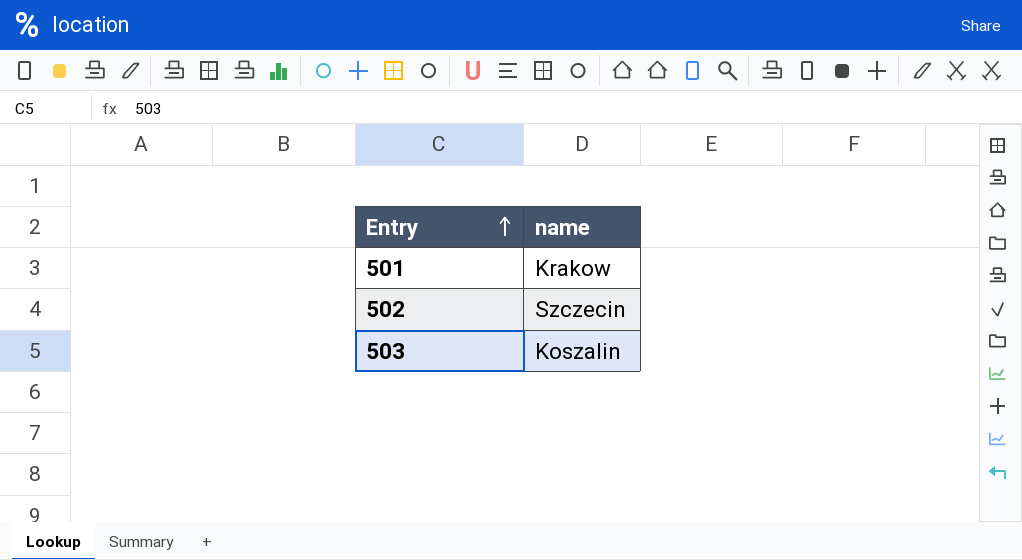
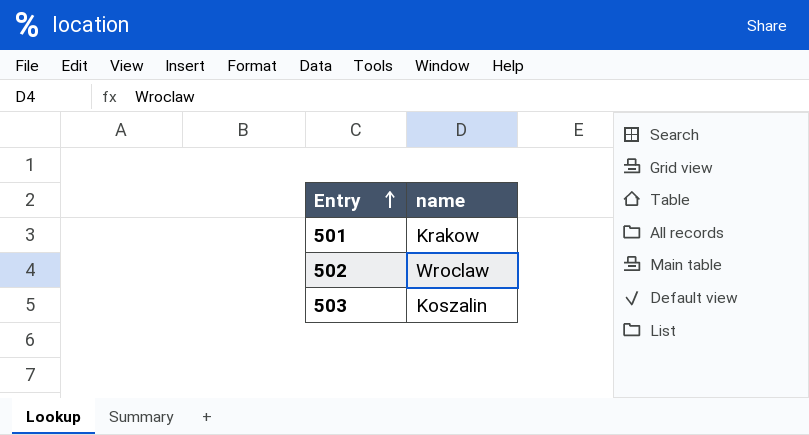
502 | name: Szczecin -> Wroclaw

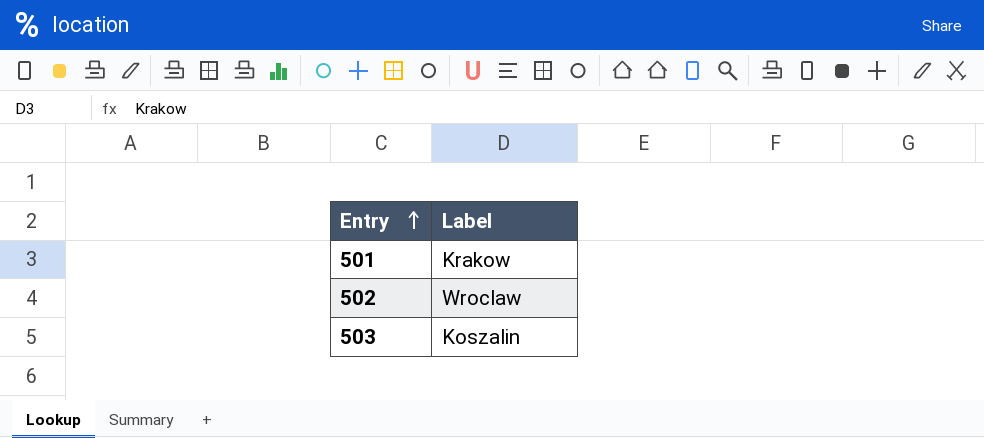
column name: name -> Label

